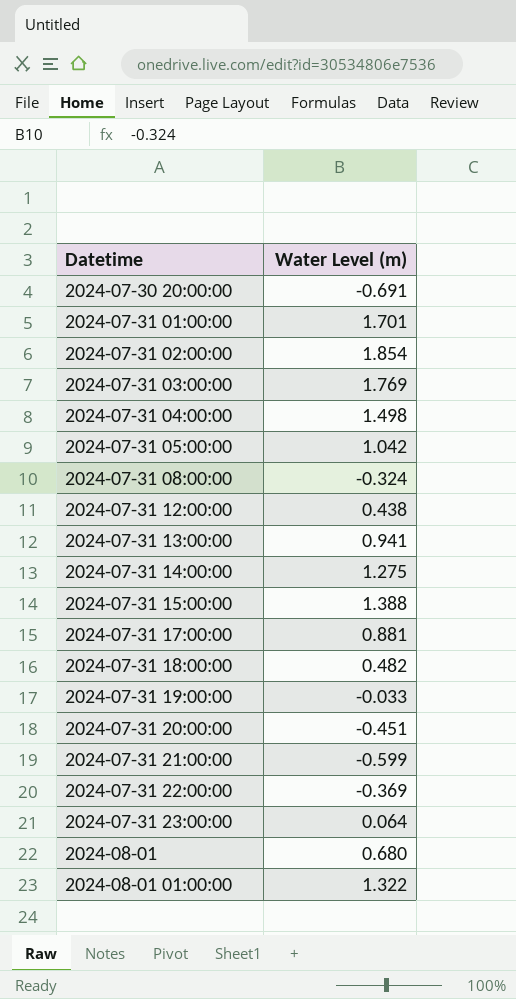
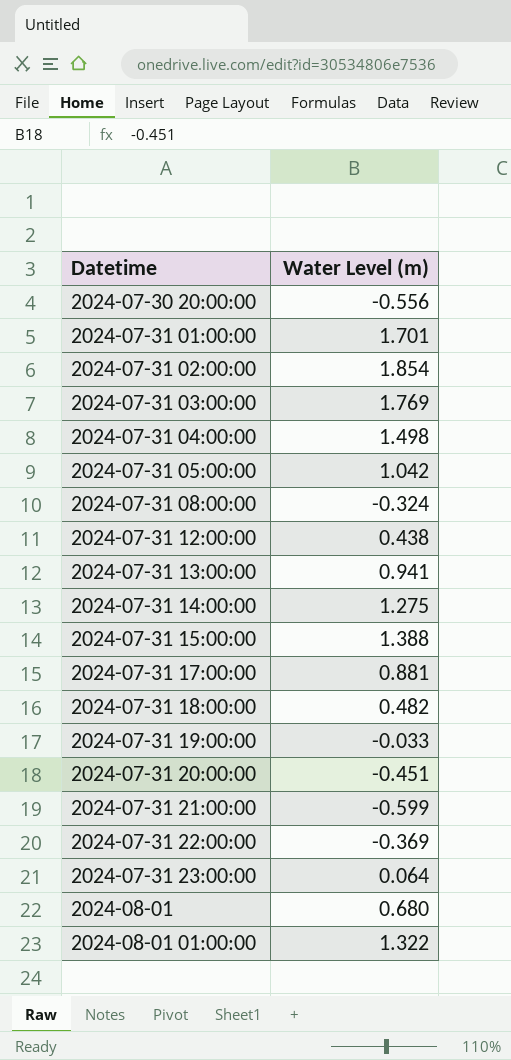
2024-07-30 20:00:00 | Water Level (m): -0.691 -> -0.556

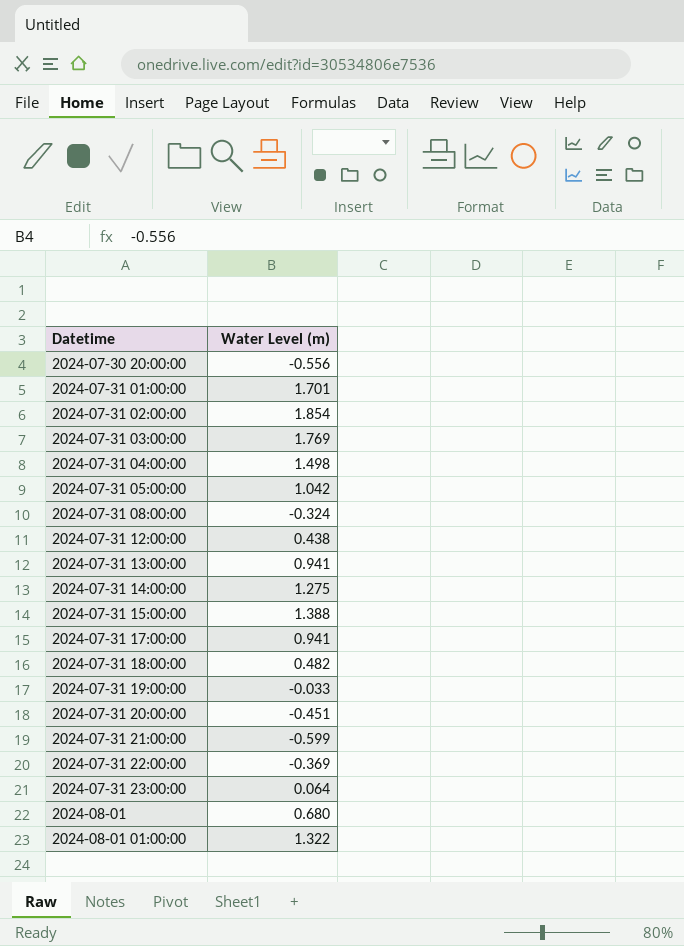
2024-07-31 17:00:00 | Water Level (m): 0.881 -> 0.941

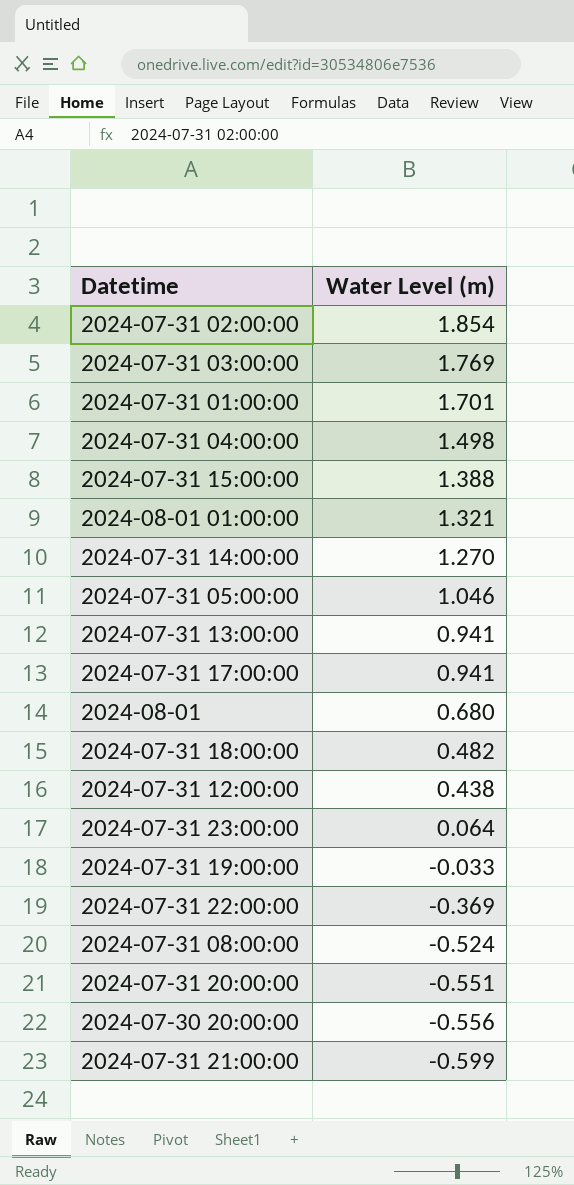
row order: Datetime ascending -> Water Level (m) descending
2024-08-01 01:00:00 | Water Level (m): 1.322 -> 1.321
2024-07-31 14:00:00 | Water Level (m): 1.275 -> 1.270
2024-07-31 05:00:00 | Water Level (m): 1.042 -> 1.046
2024-07-31 08:00:00 | Water Level (m): -0.324 -> -0.524
2024-07-31 20:00:00 | Water Level (m): -0.451 -> -0.551

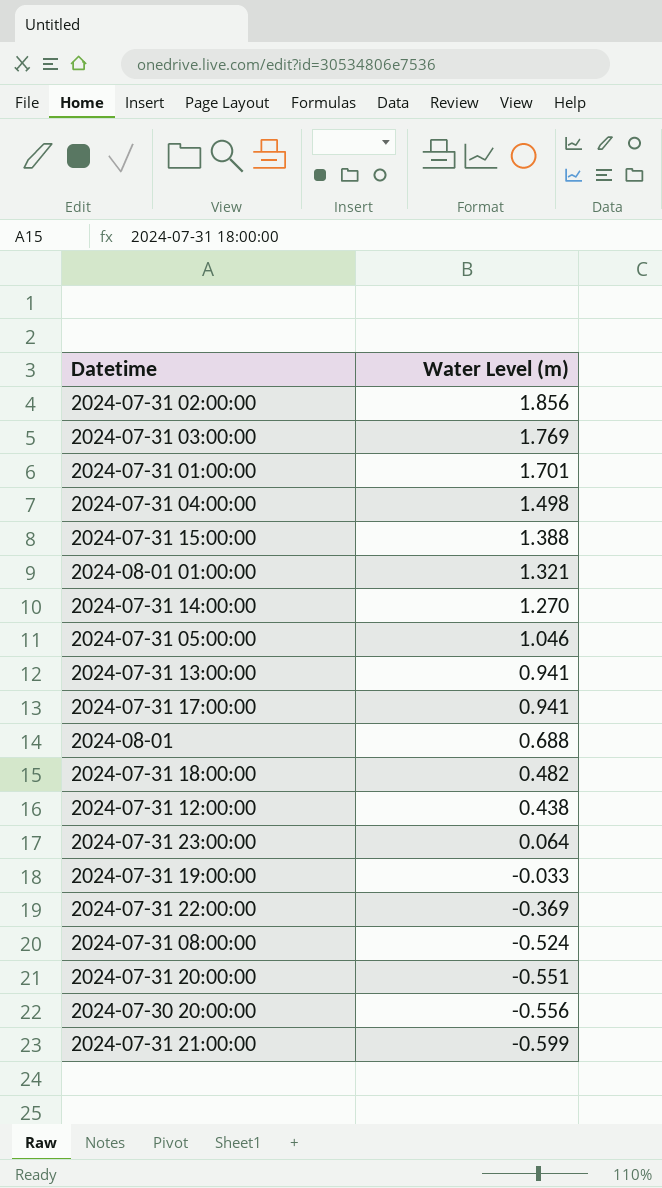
2024-07-31 02:00:00 | Water Level (m): 1.854 -> 1.856
2024-08-01 | Water Level (m): 0.680 -> 0.688

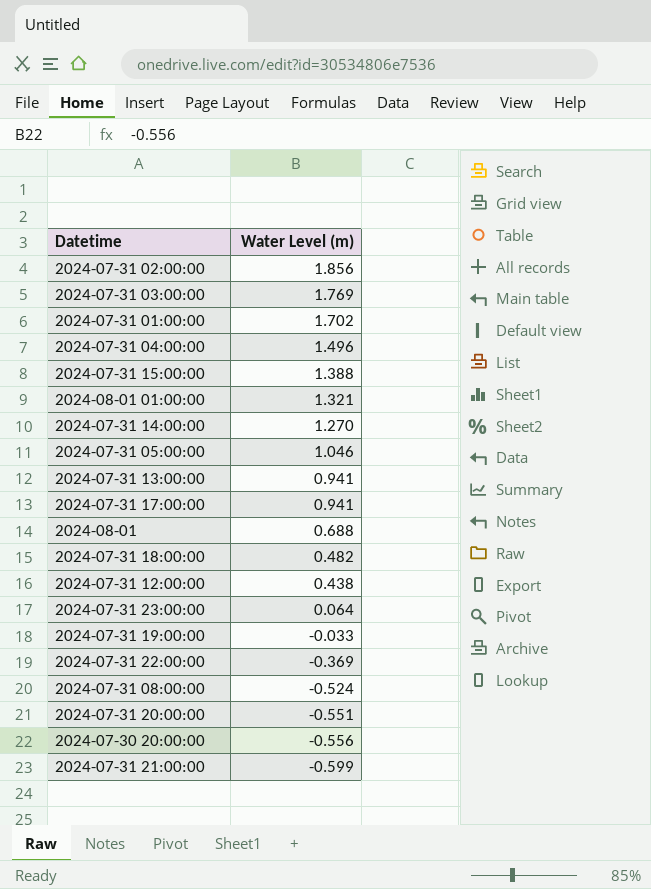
2024-07-31 01:00:00 | Water Level (m): 1.701 -> 1.702
2024-07-31 04:00:00 | Water Level (m): 1.498 -> 1.496

